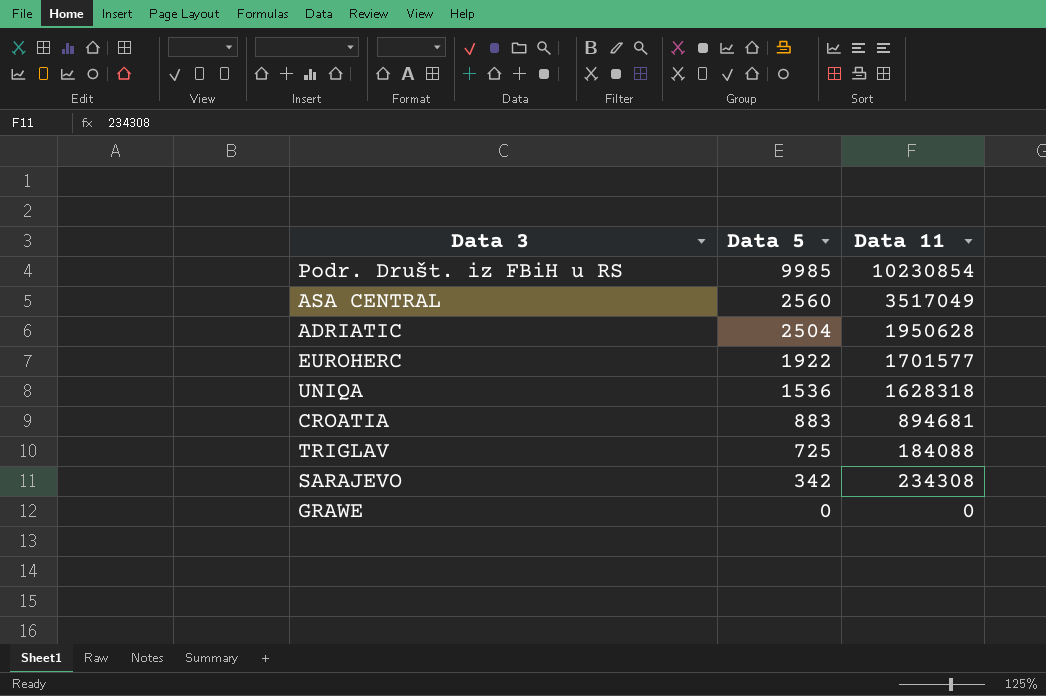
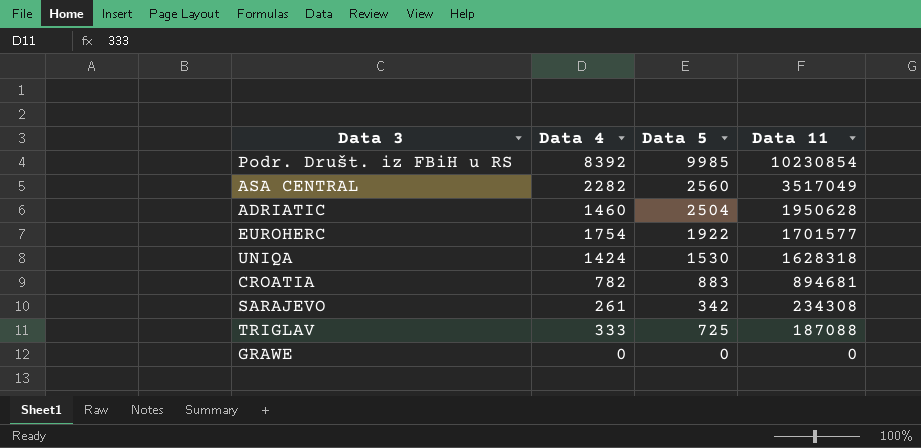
row order: Data 5 descending -> Data 11 descending
column Data 4 | position: none -> 2
UNIQA | Data 5: 1536 -> 1530
TRIGLAV | Data 11: 184088 -> 187088

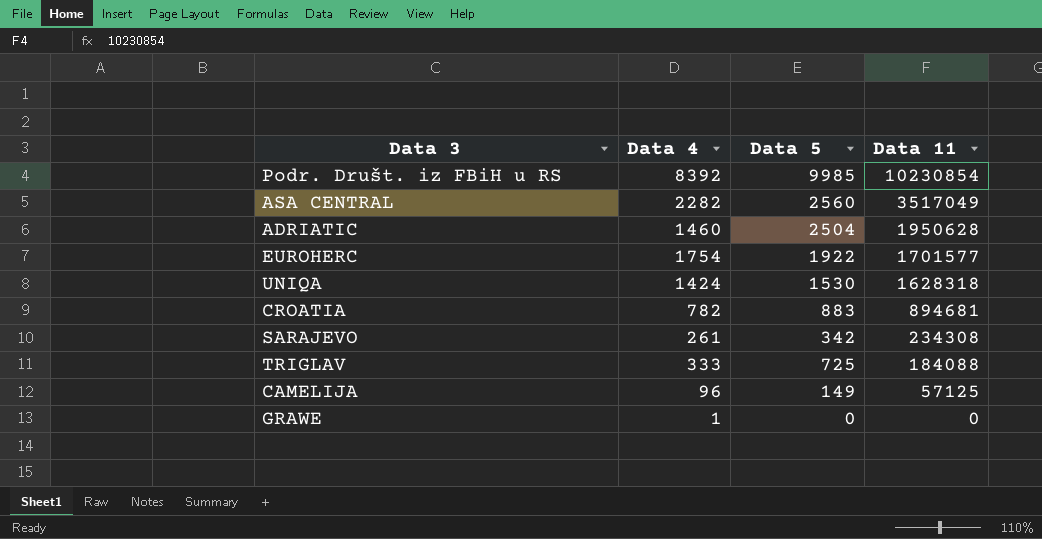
TRIGLAV | Data 11: 187088 -> 184088
row CAMELIJA: none -> 96 | 149 | 57125
GRAWE | Data 4: 0 -> 1

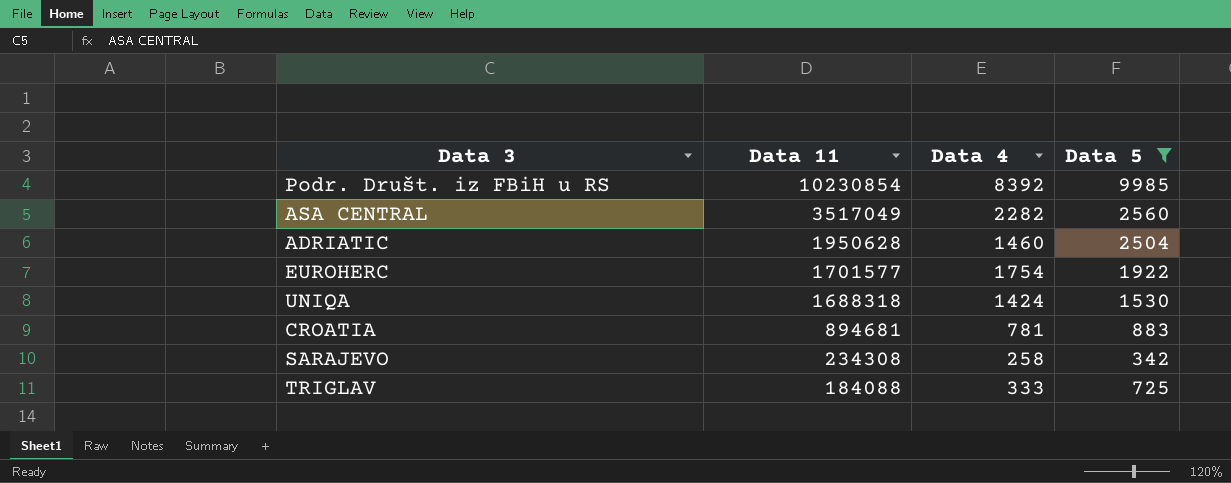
filter: none -> Data 5 >= 342
column Data 11 | position: 4 -> 2
UNIQA | Data 11: 1628318 -> 1688318
CROATIA | Data 4: 782 -> 781
SARAJEVO | Data 4: 261 -> 258

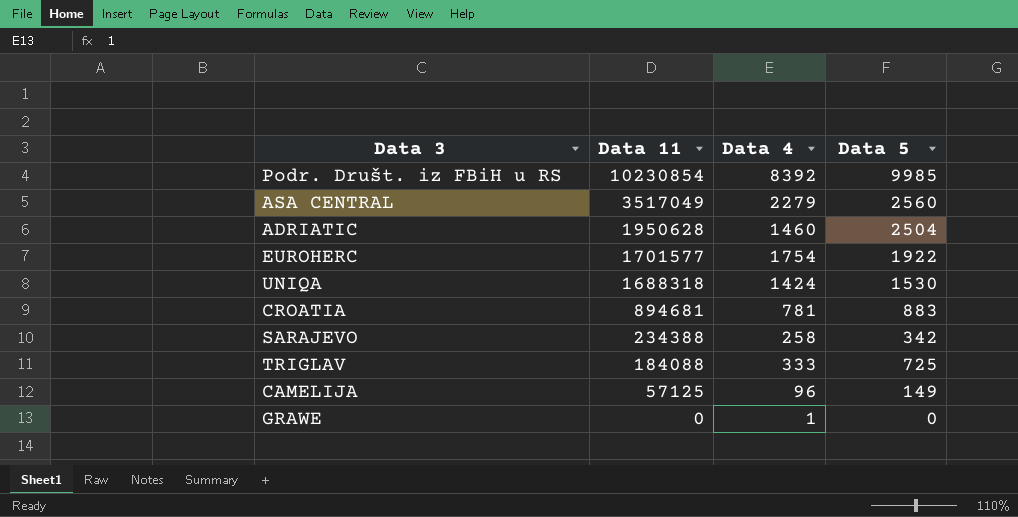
filter: Data 5 >= 342 -> none
ASA CENTRAL | Data 4: 2282 -> 2279
SARAJEVO | Data 11: 234308 -> 234388

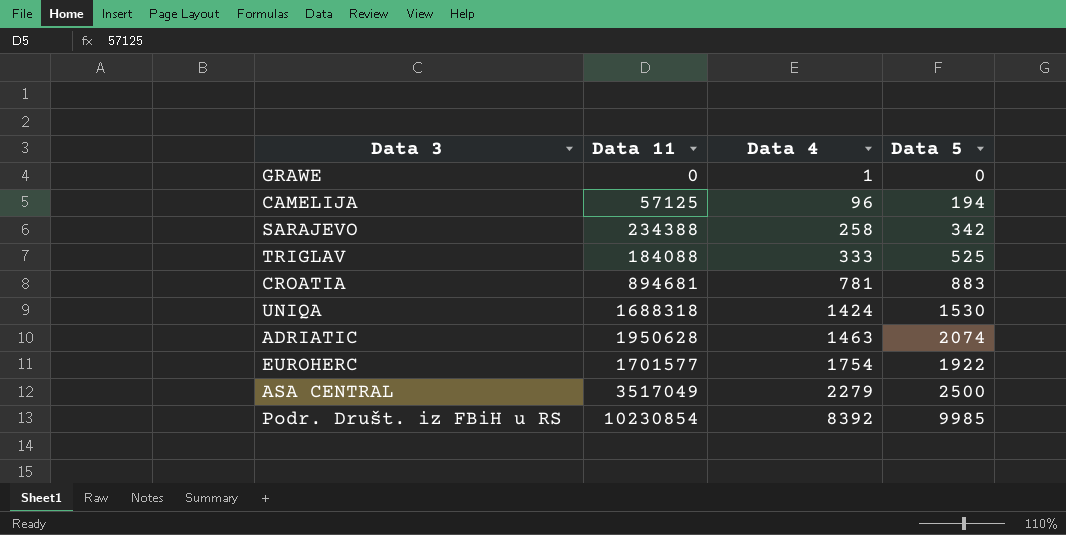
row order: Data 11 descending -> Data 4 ascending
CAMELIJA | Data 5: 149 -> 194
TRIGLAV | Data 5: 725 -> 525
ADRIATIC | Data 4: 1460 -> 1463
ADRIATIC | Data 5: 2504 -> 2074
ASA CENTRAL | Data 5: 2560 -> 2500

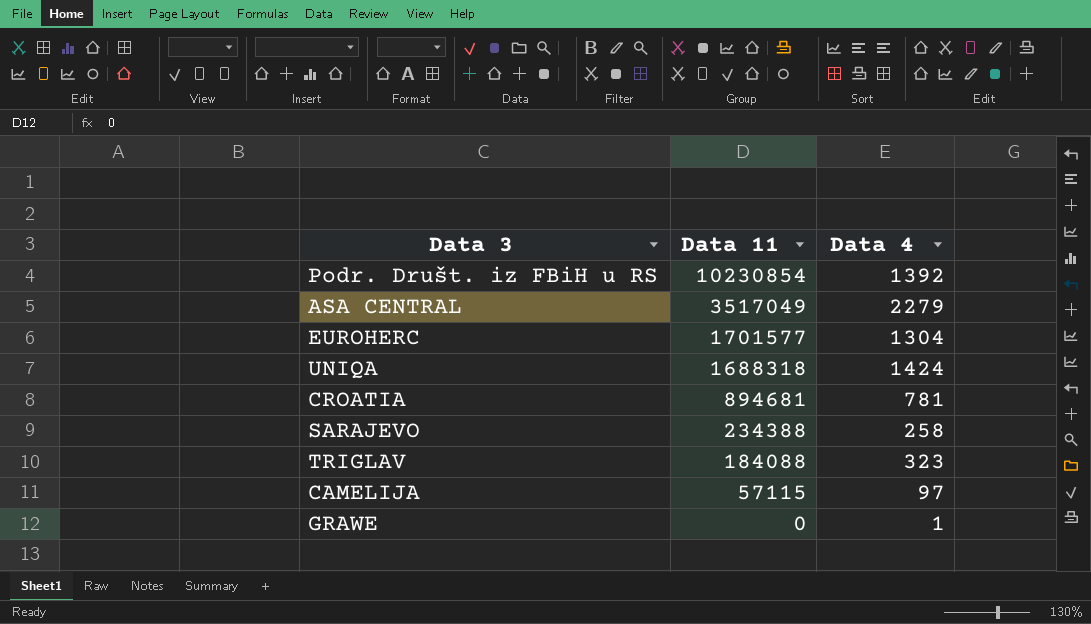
row order: Data 4 ascending -> Data 11 descending
column Data 5 | position: 4 -> none
row ADRIATIC: 1950628 | 1463 | 2074 -> none
Podr. Društ. iz FBiH u RS | Data 4: 8392 -> 1392
EUROHERC | Data 4: 1754 -> 1304
TRIGLAV | Data 4: 333 -> 323
CAMELIJA | Data 11: 57125 -> 57115
CAMELIJA | Data 4: 96 -> 97

